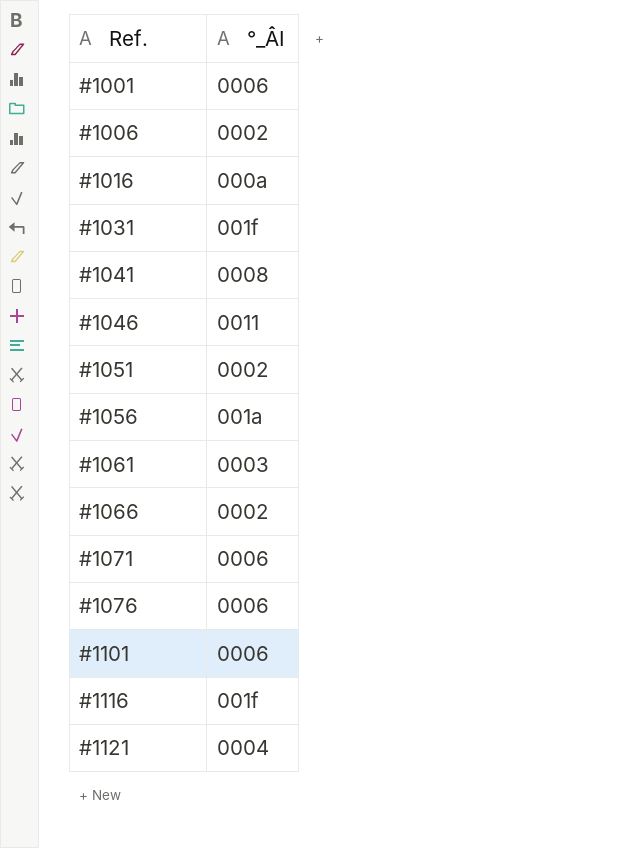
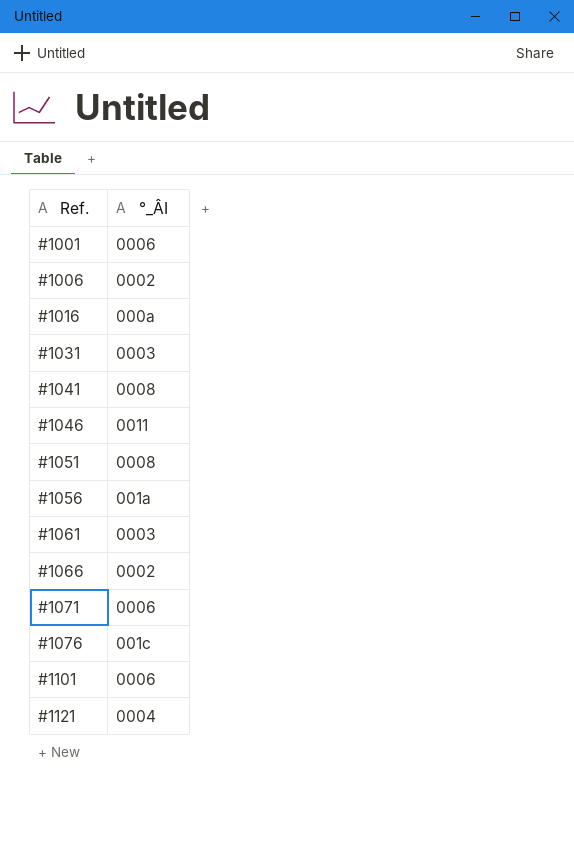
row #1116: 001f -> none
#1031 | °_ÂI: 001f -> 0003
#1051 | °_ÂI: 0002 -> 0008
#1076 | °_ÂI: 0006 -> 001c

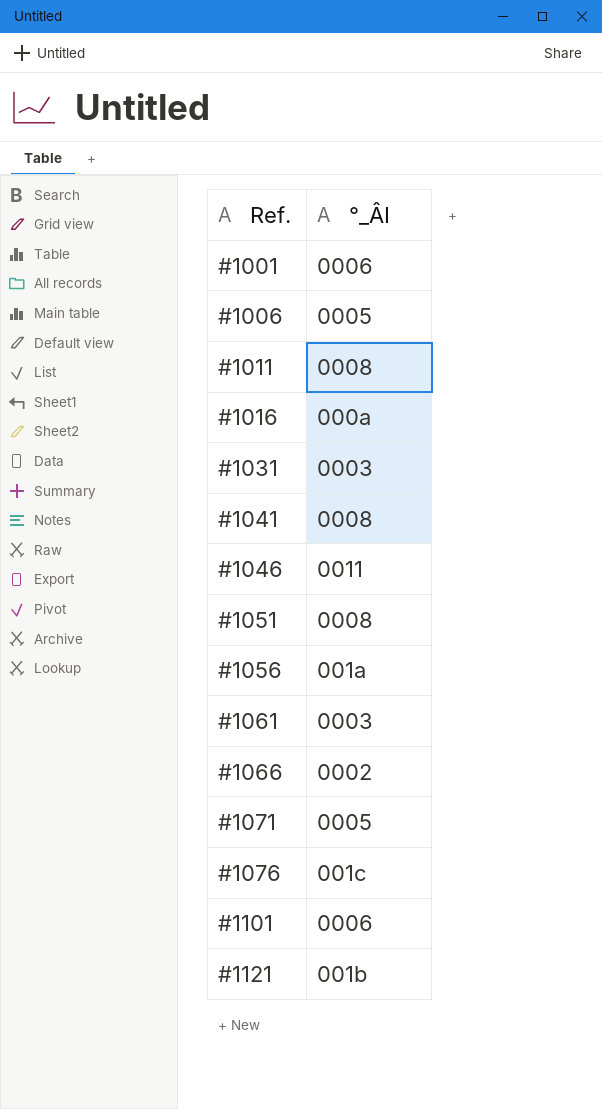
#1006 | °_ÂI: 0002 -> 0005
row #1011: none -> 0008
#1071 | °_ÂI: 0006 -> 0005
#1121 | °_ÂI: 0004 -> 001b

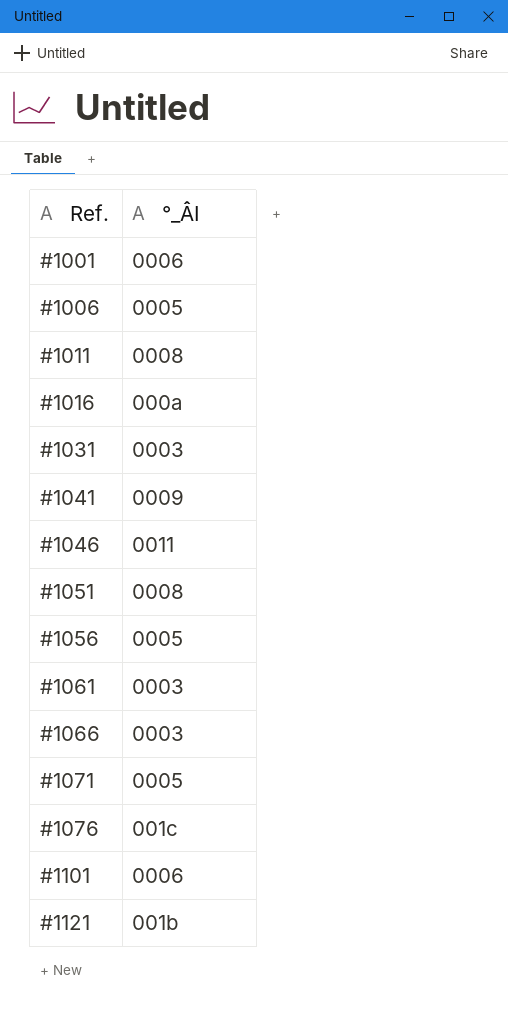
#1041 | °_ÂI: 0008 -> 0009
#1056 | °_ÂI: 001a -> 0005
#1066 | °_ÂI: 0002 -> 0003

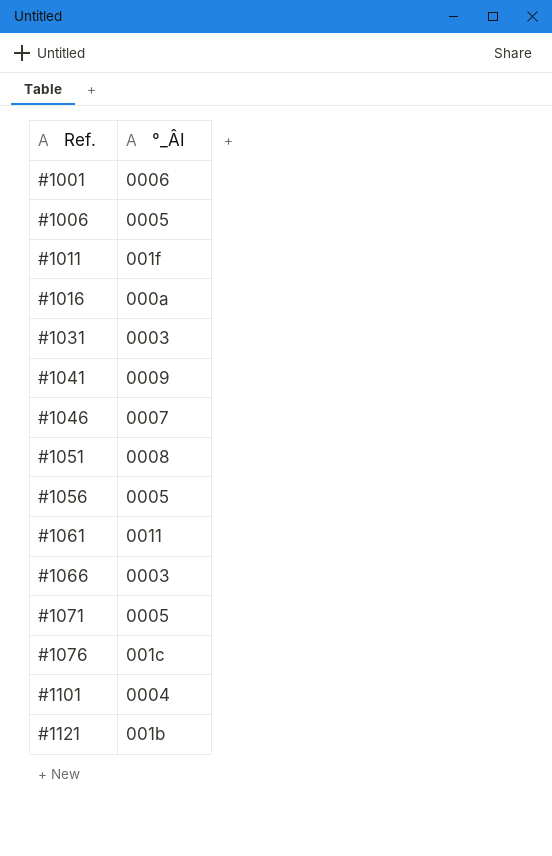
#1011 | °_ÂI: 0008 -> 001f
#1046 | °_ÂI: 0011 -> 0007
#1061 | °_ÂI: 0003 -> 0011
#1101 | °_ÂI: 0006 -> 0004

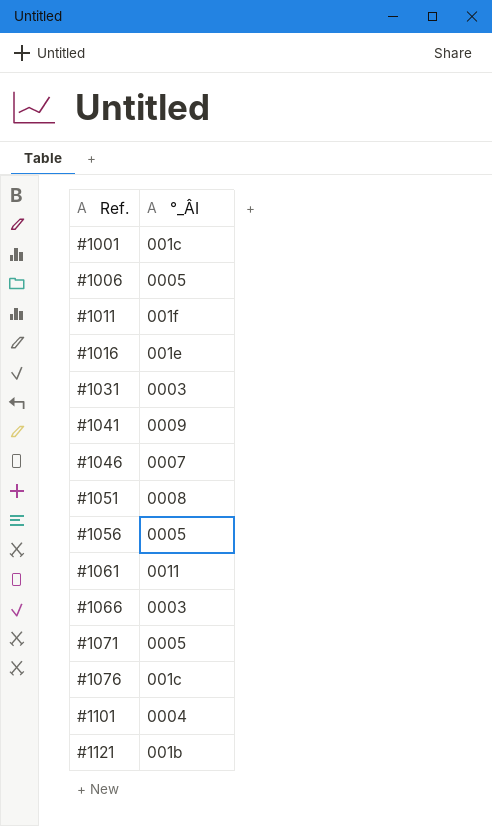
#1001 | °_ÂI: 0006 -> 001c
#1016 | °_ÂI: 000a -> 001e

